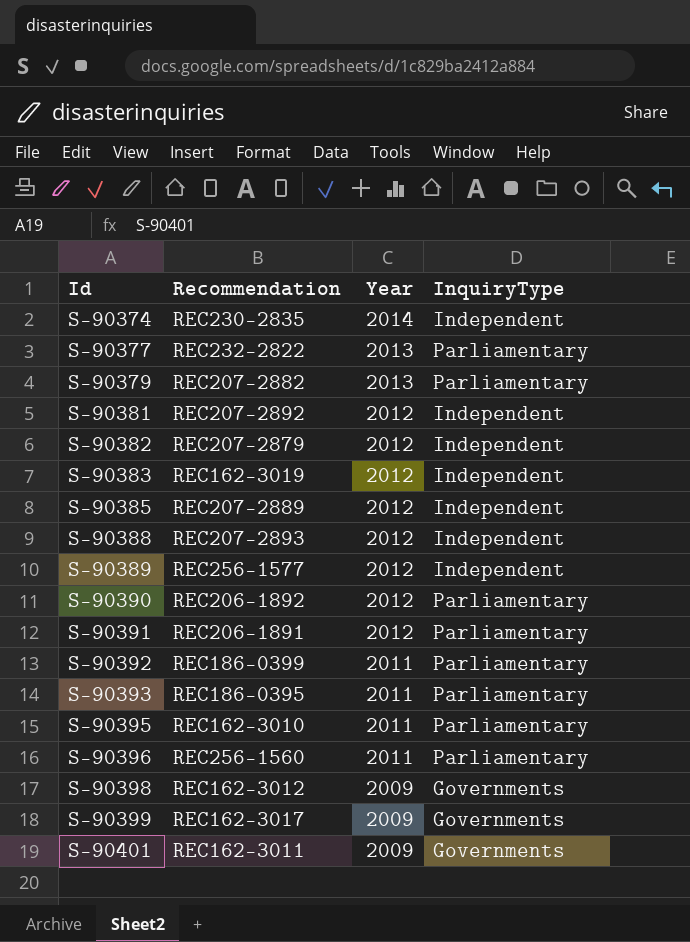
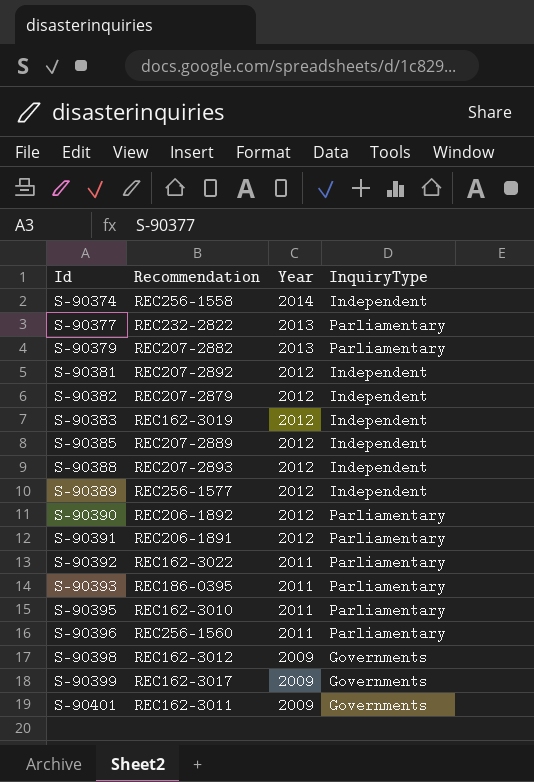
S-90374 | Recommendation: REC230-2835 -> REC256-1558
S-90392 | Recommendation: REC186-0399 -> REC162-3022

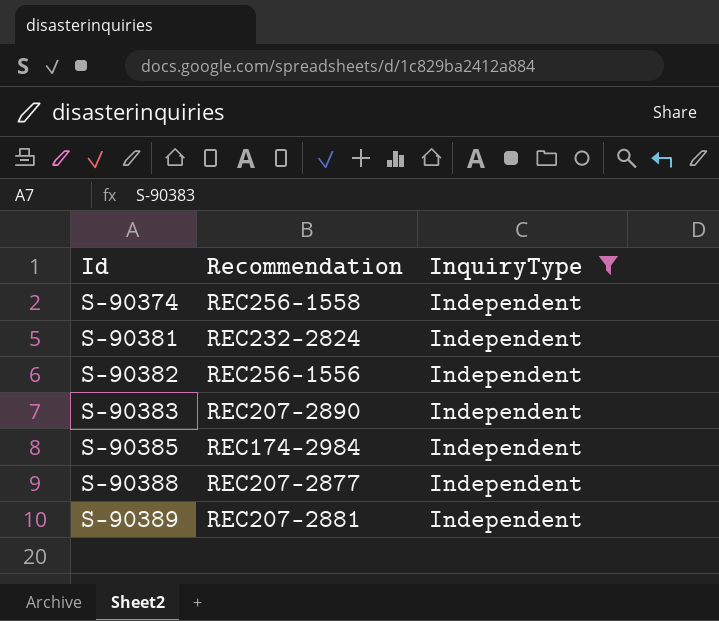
filter: none -> InquiryType = Independent
column Year | position: 3 -> none
S-90381 | Recommendation: REC207-2892 -> REC232-2824
S-90382 | Recommendation: REC207-2879 -> REC256-1556
S-90383 | Recommendation: REC162-3019 -> REC207-2890
S-90385 | Recommendation: REC207-2889 -> REC174-2984
S-90388 | Recommendation: REC207-2893 -> REC207-2877
S-90389 | Recommendation: REC256-1577 -> REC207-2881

